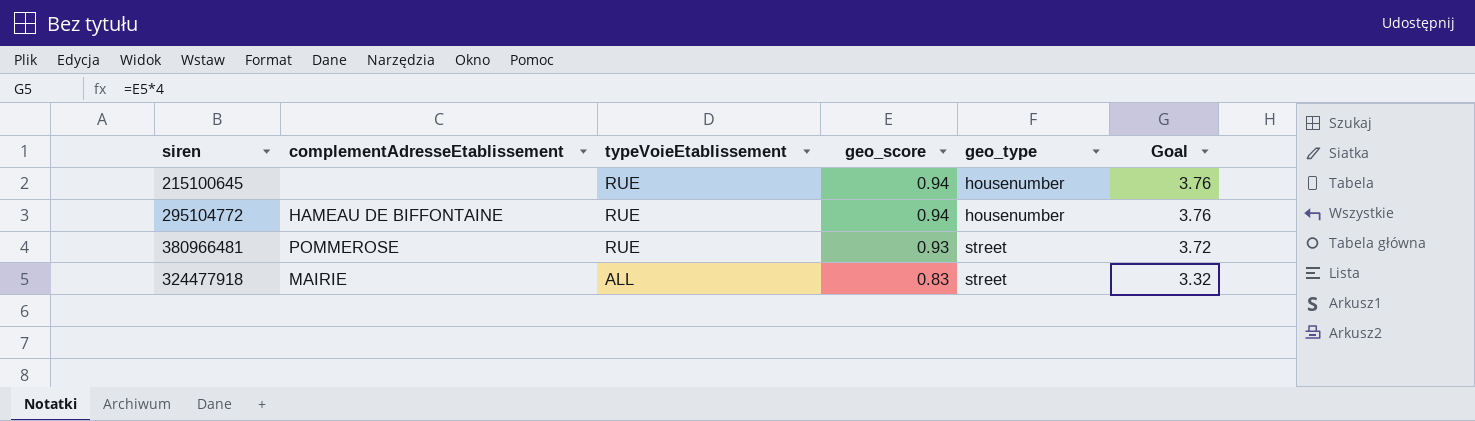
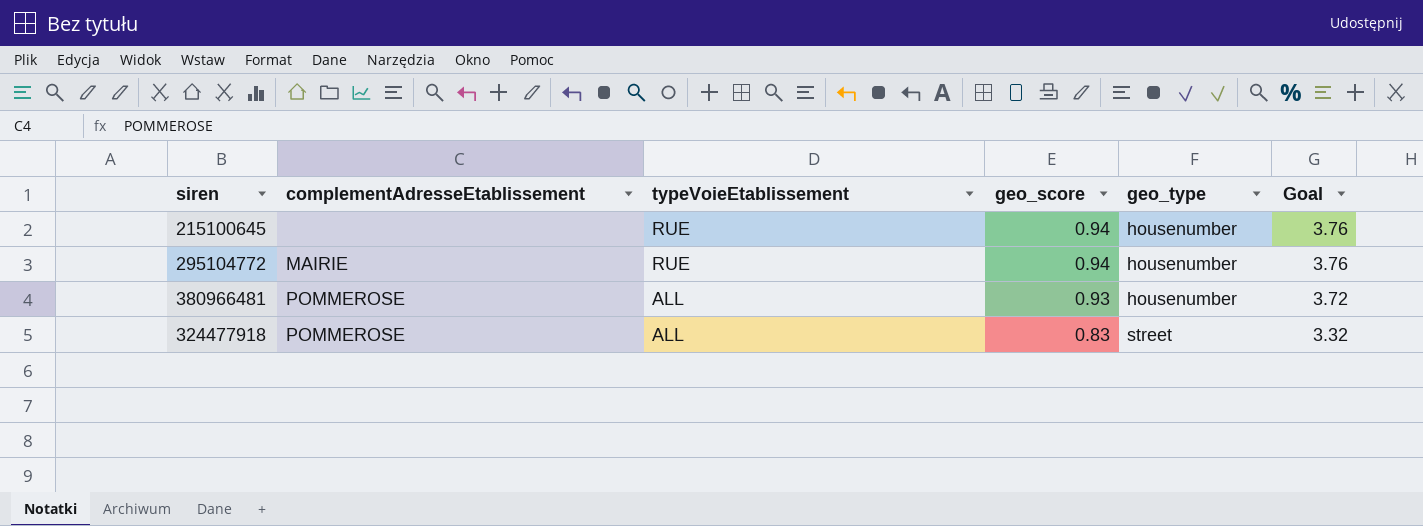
295104772 | complementAdresseEtablissement: HAMEAU DE BIFFONTAINE -> MAIRIE
380966481 | typeVoieEtablissement: RUE -> ALL
380966481 | geo_type: street -> housenumber
324477918 | complementAdresseEtablissement: MAIRIE -> POMMEROSE

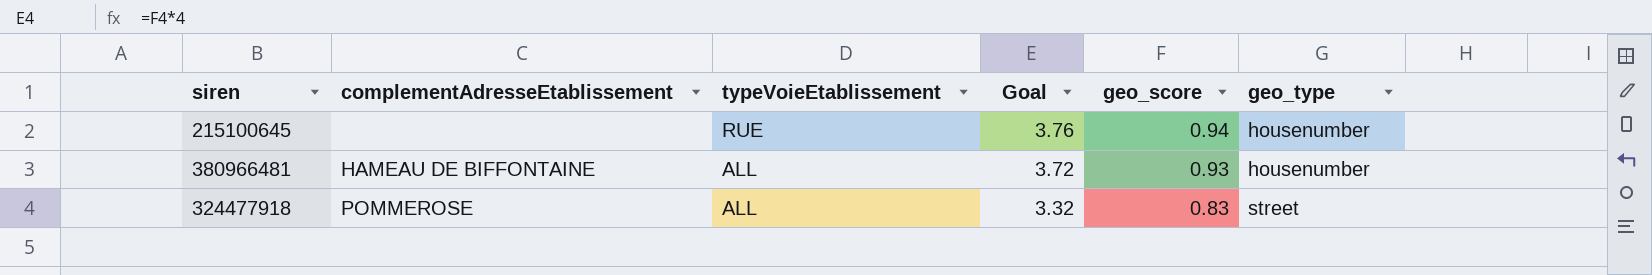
column Goal | position: 6 -> 4
row 295104772: MAIRIE | RUE | 0.94 | housenumber | 3.76 -> none
380966481 | complementAdresseEtablissement: POMMEROSE -> HAMEAU DE BIFFONTAINE

